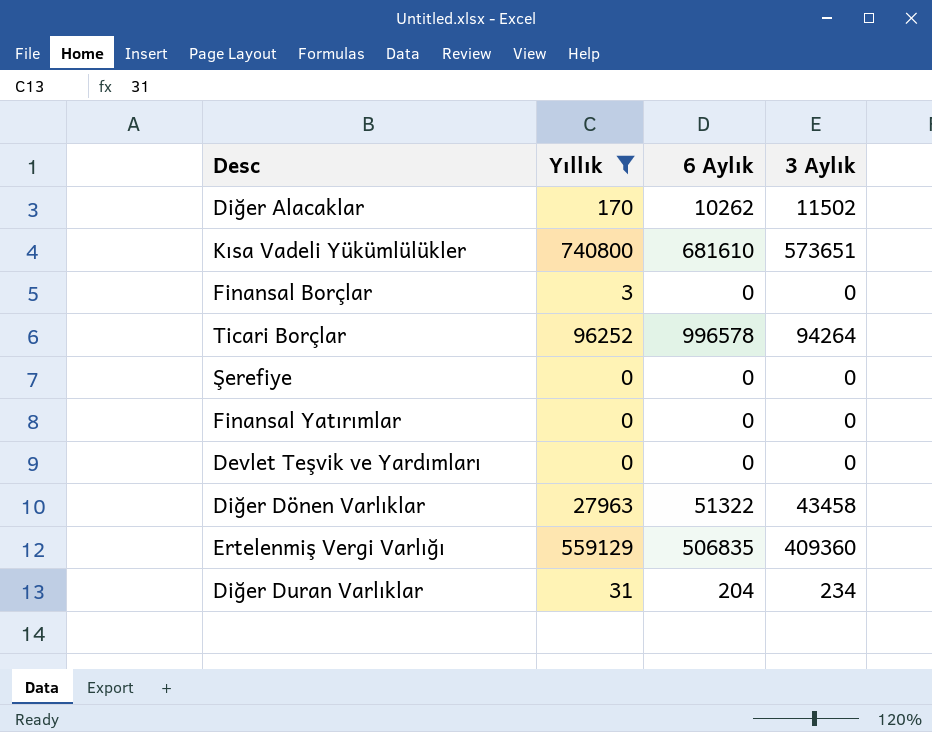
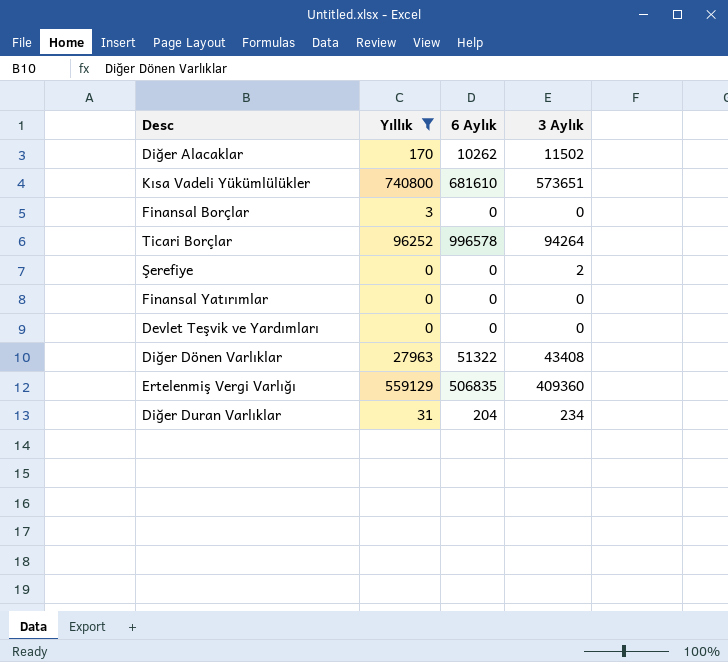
Şerefiye | 3 Aylık: 0 -> 2
Diğer Dönen Varlıklar | 3 Aylık: 43458 -> 43408

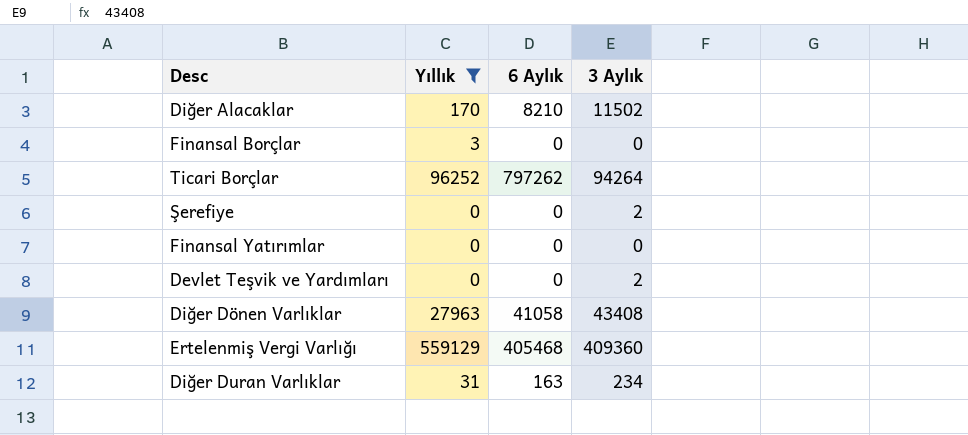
row Kısa Vadeli Yükümlülükler: 740800 | 681610 | 573651 -> none
Diğer Alacaklar | 6 Aylık: 10262 -> 8210
Ticari Borçlar | 6 Aylık: 996578 -> 797262
Devlet Teşvik ve Yardımları | 3 Aylık: 0 -> 2
Diğer Dönen Varlıklar | 6 Aylık: 51322 -> 41058
Ertelenmiş Vergi Varlığı | 6 Aylık: 506835 -> 405468
Diğer Duran Varlıklar | 6 Aylık: 204 -> 163

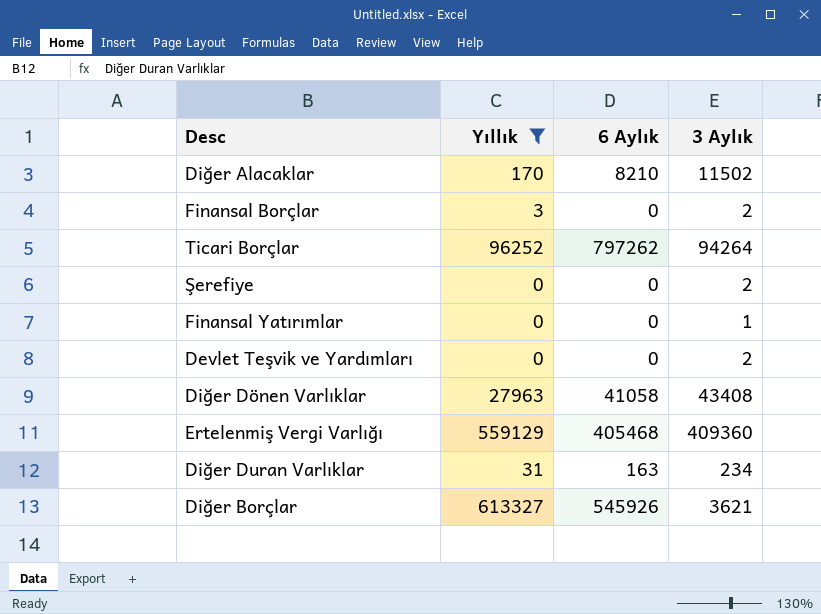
Finansal Borçlar | 3 Aylık: 0 -> 2
Finansal Yatırımlar | 3 Aylık: 0 -> 1
row Diğer Borçlar: none -> 613327 | 545926 | 3621

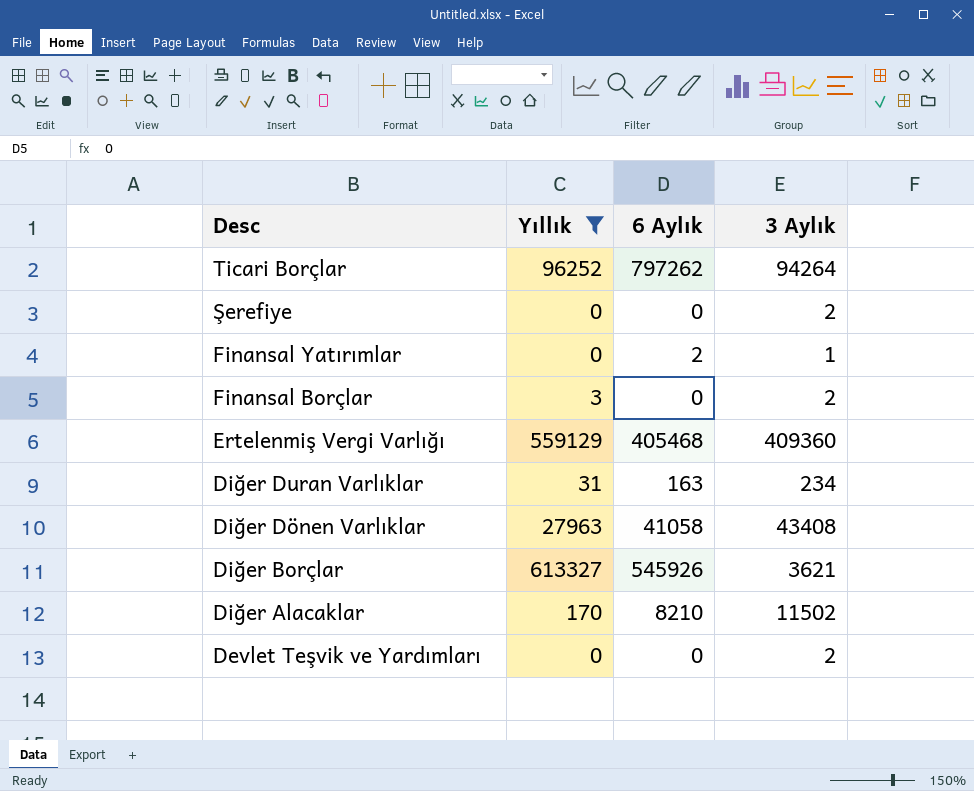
row order: none -> Desc descending
Finansal Yatırımlar | 6 Aylık: 0 -> 2

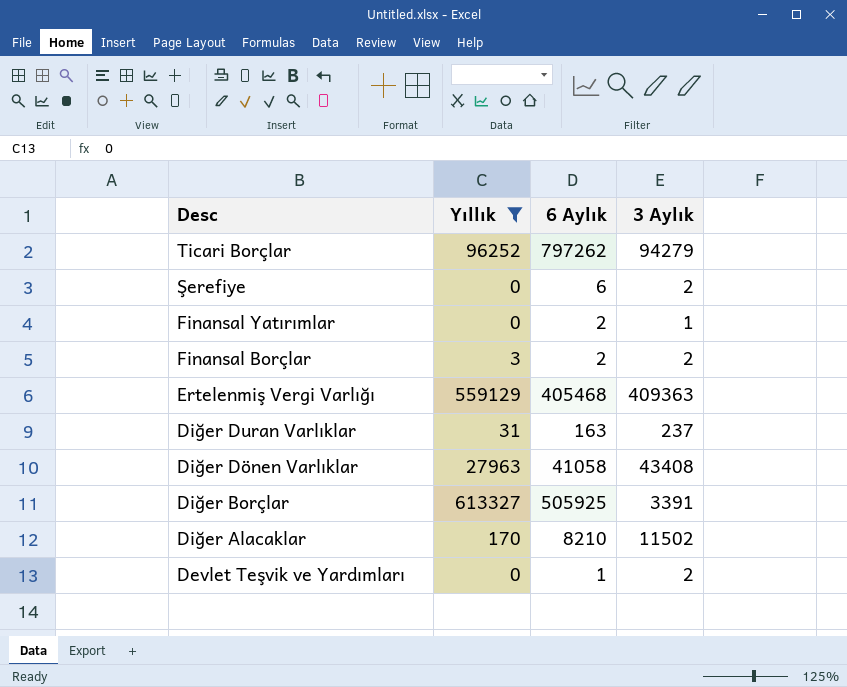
Ticari Borçlar | 3 Aylık: 94264 -> 94279
Şerefiye | 6 Aylık: 0 -> 6
Finansal Borçlar | 6 Aylık: 0 -> 2
Ertelenmiş Vergi Varlığı | 3 Aylık: 409360 -> 409363
Diğer Duran Varlıklar | 3 Aylık: 234 -> 237
Diğer Borçlar | 6 Aylık: 545926 -> 505925
Diğer Borçlar | 3 Aylık: 3621 -> 3391
Devlet Teşvik ve Yardımları | 6 Aylık: 0 -> 1

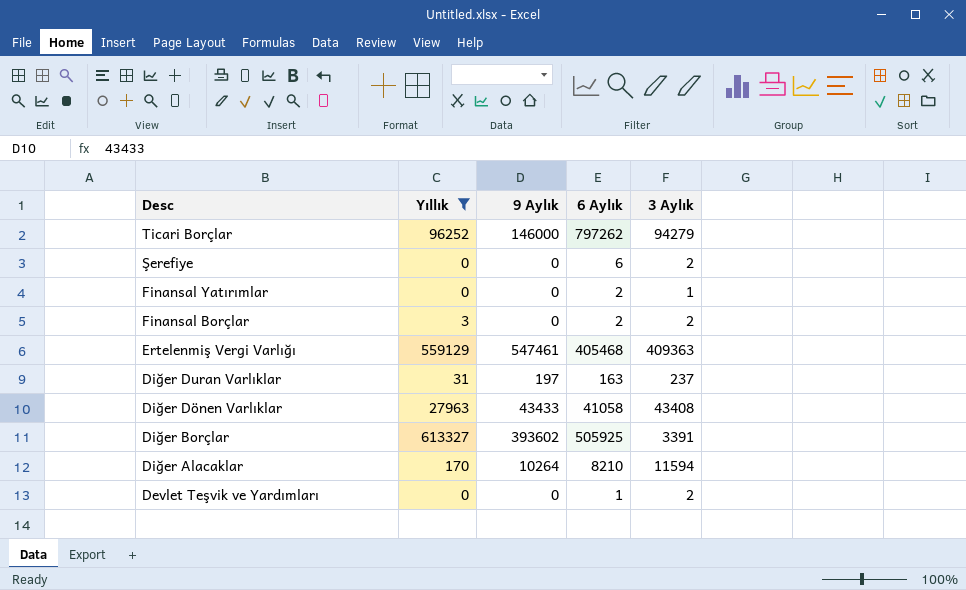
column 9 Aylık | position: none -> 3
Diğer Alacaklar | 3 Aylık: 11502 -> 11594

